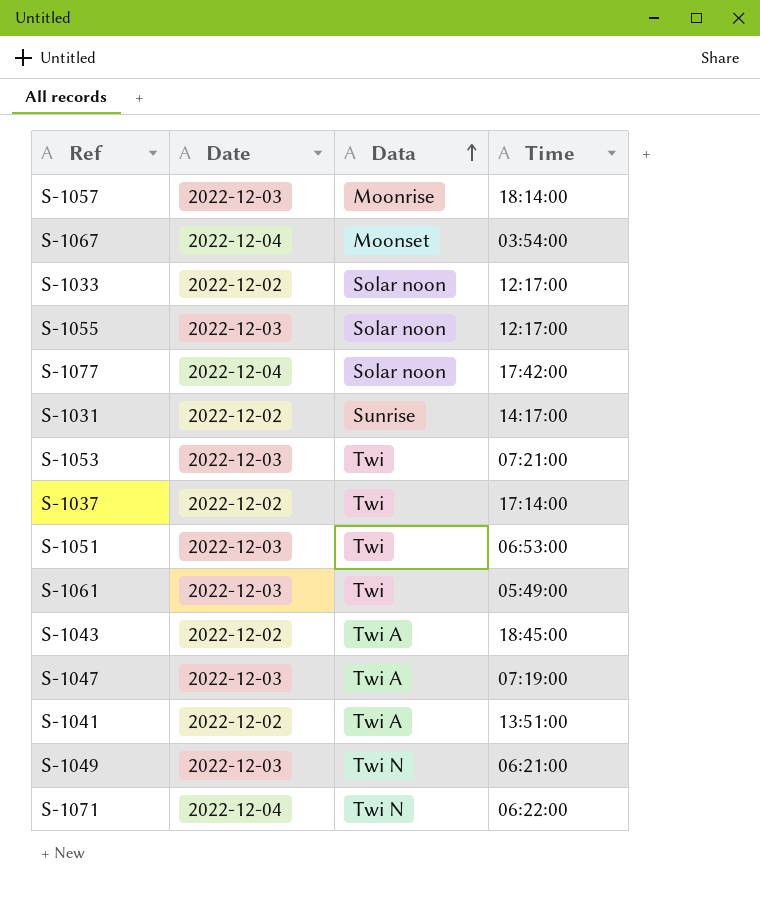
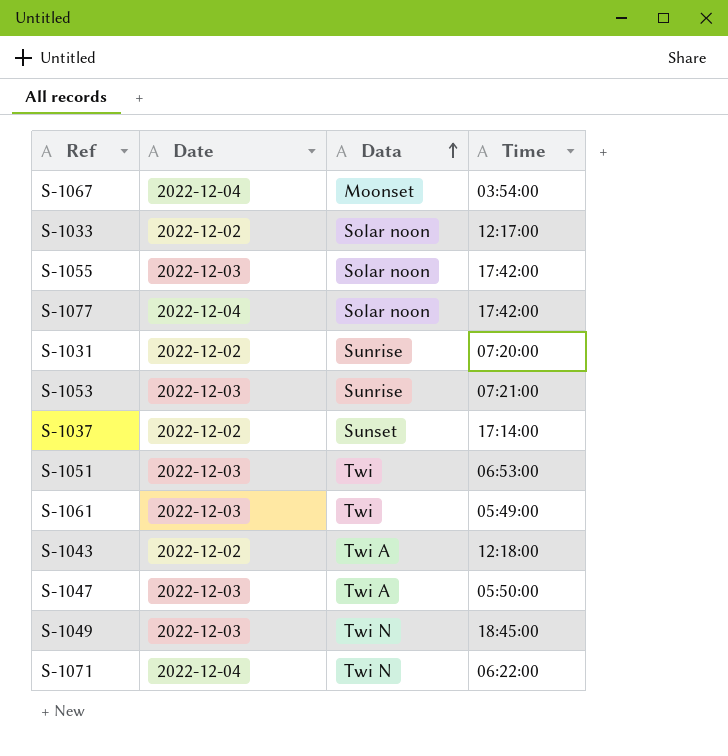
row S-1057: 2022-12-03 | Moonrise | 18:14:00 -> none
row S-1041: 2022-12-02 | Twi A | 13:51:00 -> none
S-1055 | Time: 12:17:00 -> 17:42:00
S-1031 | Time: 14:17:00 -> 07:20:00
S-1053 | Data: Twi -> Sunrise
S-1037 | Data: Twi -> Sunset
S-1043 | Time: 18:45:00 -> 12:18:00
S-1047 | Time: 07:19:00 -> 05:50:00
S-1049 | Time: 06:21:00 -> 18:45:00

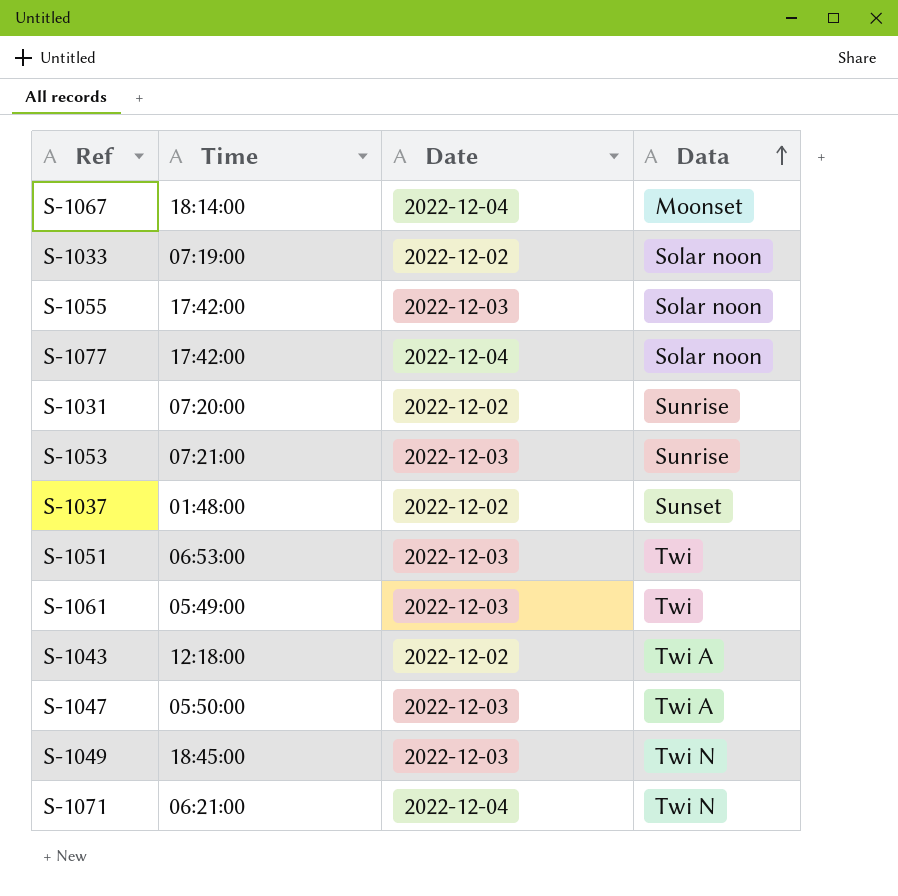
column Time | position: 4 -> 2
S-1067 | Time: 03:54:00 -> 18:14:00
S-1033 | Time: 12:17:00 -> 07:19:00
S-1037 | Time: 17:14:00 -> 01:48:00
S-1071 | Time: 06:22:00 -> 06:21:00

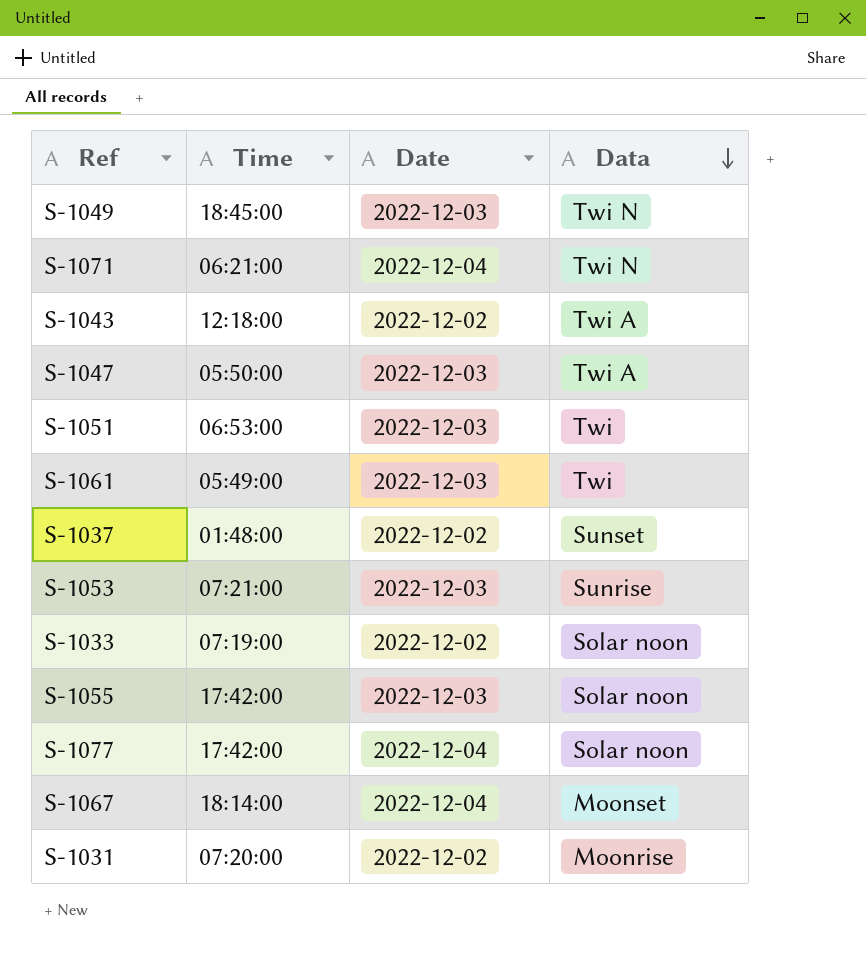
row order: Data ascending -> Data descending
S-1031 | Data: Sunrise -> Moonrise

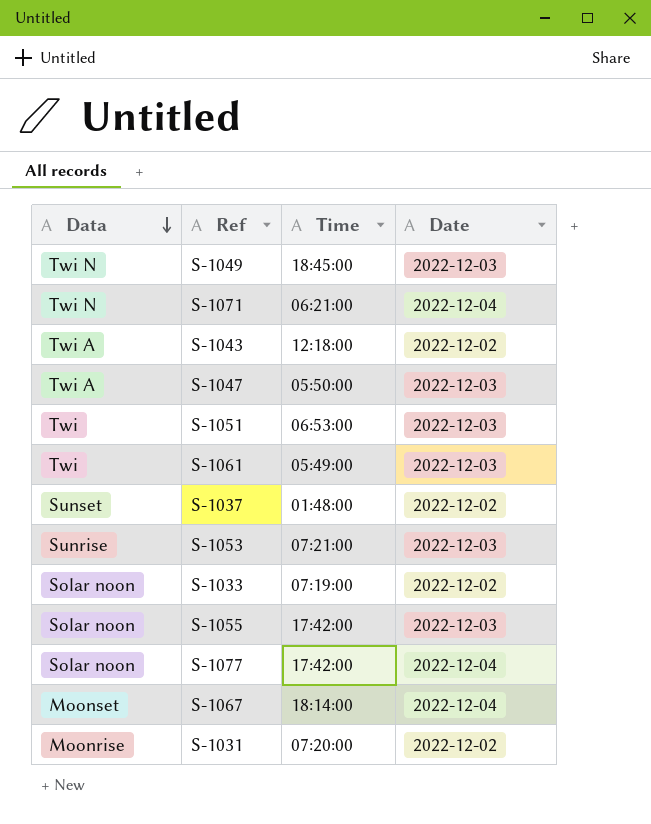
column Data | position: 4 -> 1

